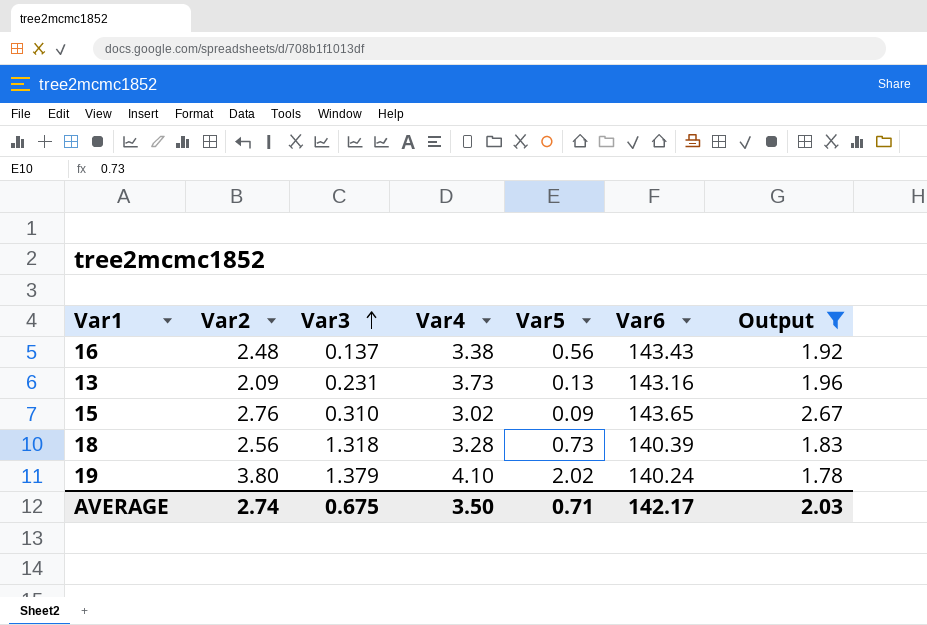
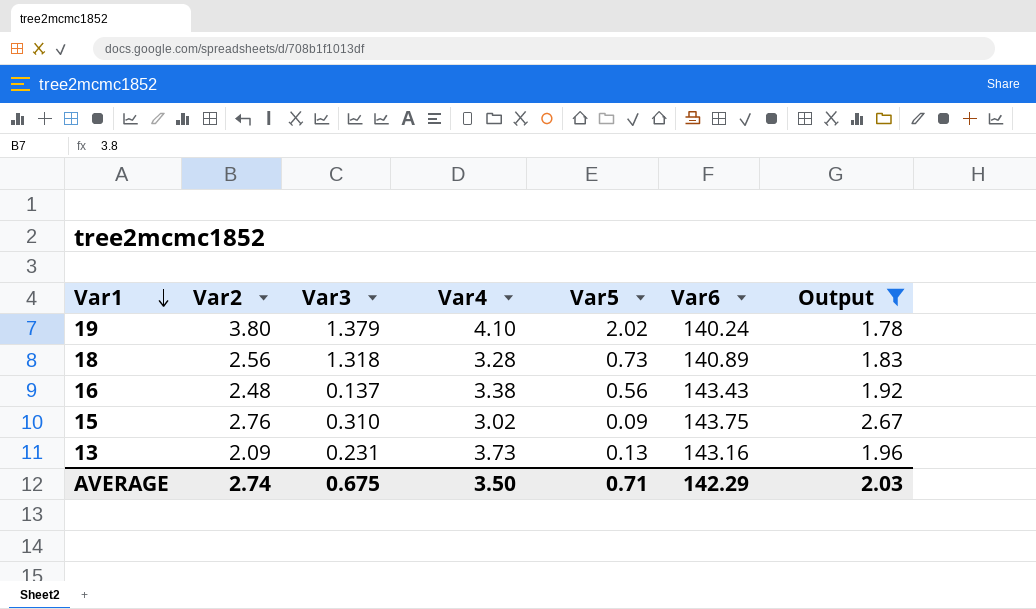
row order: Var3 ascending -> Var1 descending
18 | Var6: 140.39 -> 140.89
15 | Var6: 143.65 -> 143.75
AVERAGE | Var6: 142.17 -> 142.29

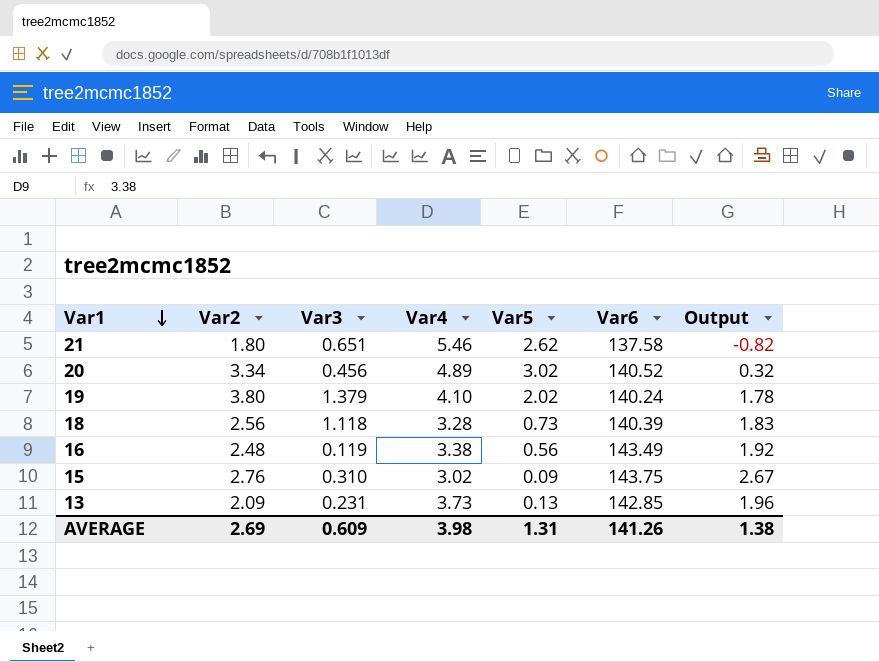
filter: Output >= 1.78 -> none
18 | Var3: 1.318 -> 1.118
18 | Var6: 140.89 -> 140.39
16 | Var3: 0.137 -> 0.119
16 | Var6: 143.43 -> 143.49
13 | Var6: 143.16 -> 142.85
AVERAGE | Var2: 2.74 -> 2.69
AVERAGE | Var3: 0.675 -> 0.609
AVERAGE | Var4: 3.50 -> 3.98
AVERAGE | Var5: 0.71 -> 1.31
AVERAGE | Var6: 142.29 -> 141.26
AVERAGE | Output: 2.03 -> 1.38

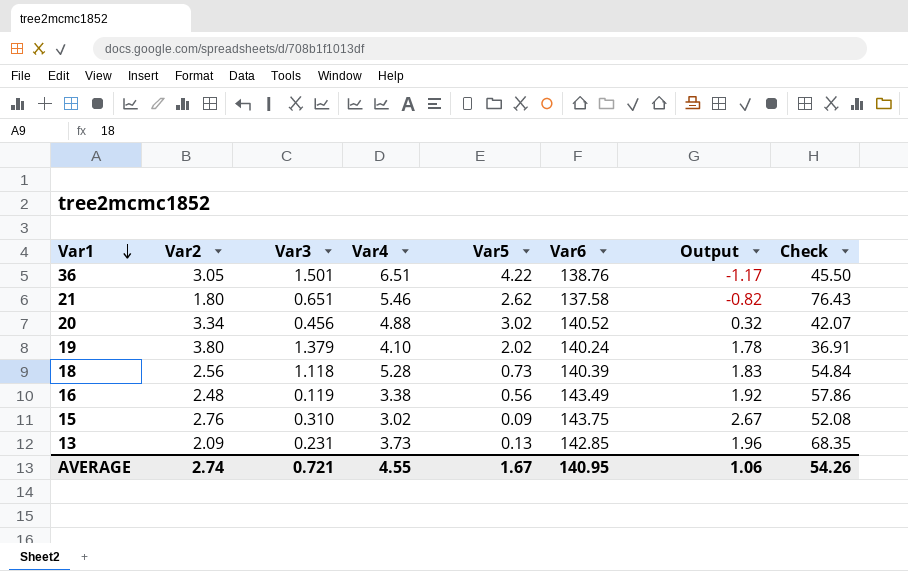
column Check | formula: none -> [Var6] / [Var2]
row 36: none -> 3.05 | 1.501 | 6.51 | 4.22 | 138.76 | -1.17 | 45.50
20 | Var4: 4.89 -> 4.88
18 | Var4: 3.28 -> 5.28
AVERAGE | Var2: 2.69 -> 2.74
AVERAGE | Var3: 0.609 -> 0.721
AVERAGE | Var4: 3.98 -> 4.55
AVERAGE | Var5: 1.31 -> 1.67
AVERAGE | Var6: 141.26 -> 140.95
AVERAGE | Output: 1.38 -> 1.06

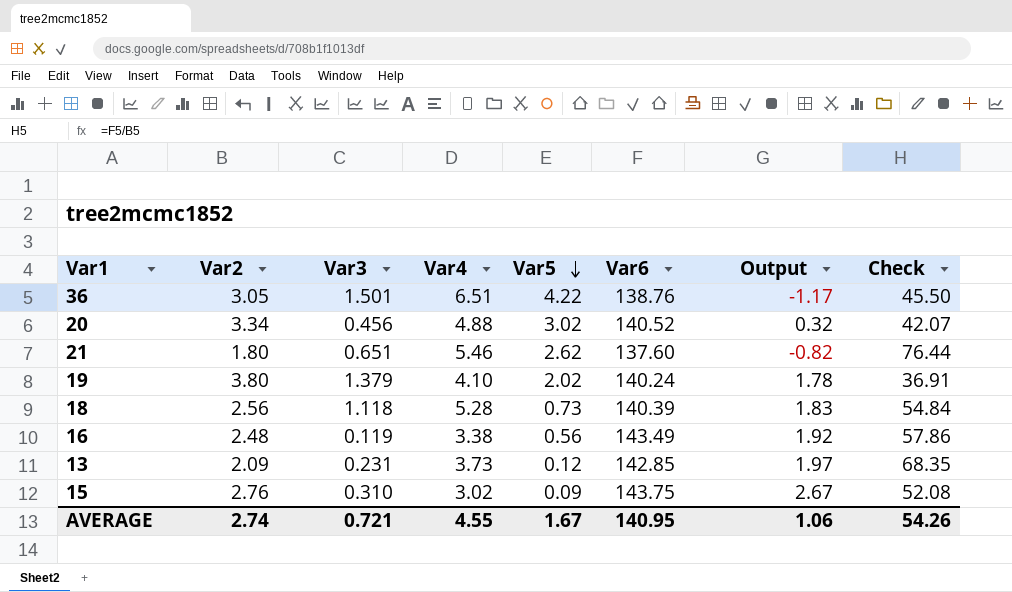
row order: Var1 descending -> Var5 descending
21 | Var6: 137.58 -> 137.60
21 | Check: 76.43 -> 76.44
13 | Var5: 0.13 -> 0.12
13 | Output: 1.96 -> 1.97

